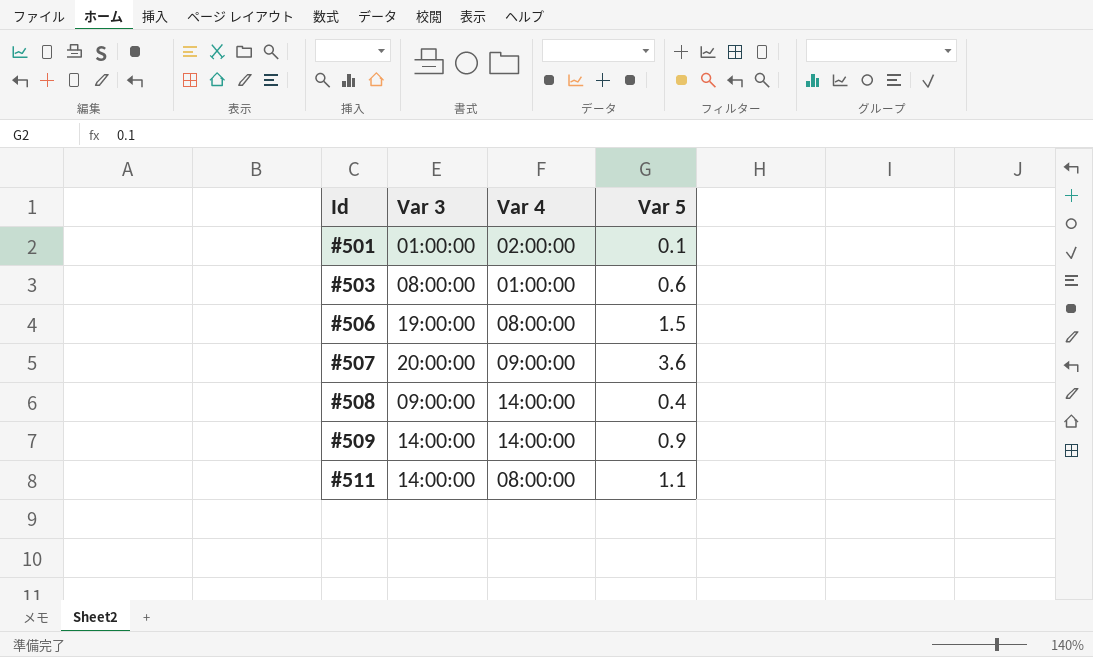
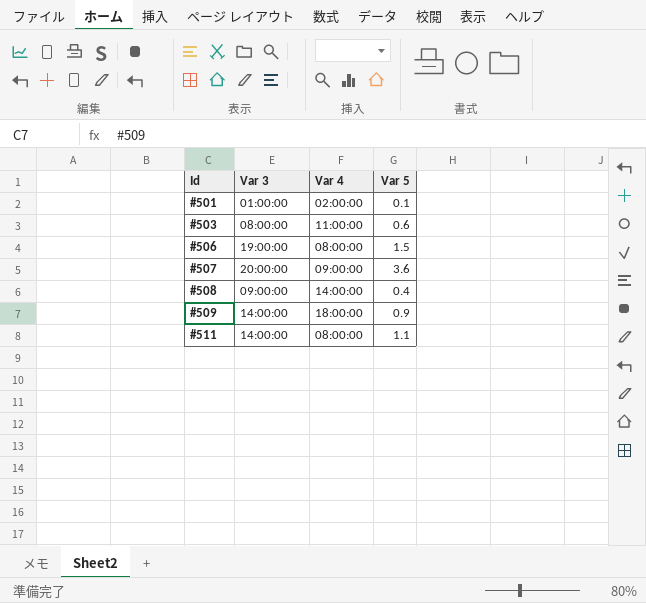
#503 | Var 4: 01:00:00 -> 11:00:00
#509 | Var 4: 14:00:00 -> 18:00:00

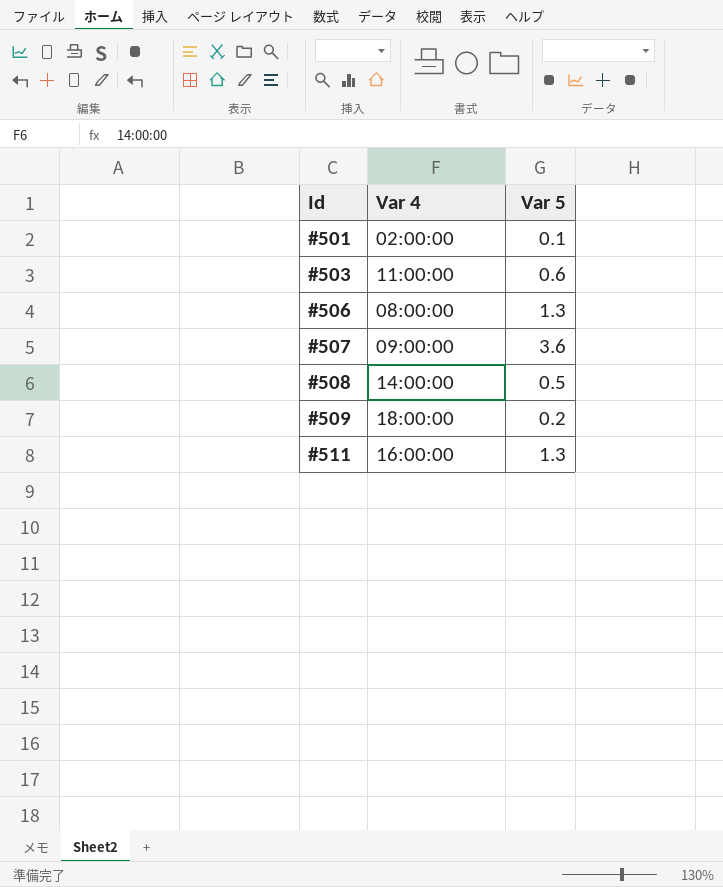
column Var 3 | position: 2 -> none
#506 | Var 5: 1.5 -> 1.3
#508 | Var 5: 0.4 -> 0.5
#509 | Var 5: 0.9 -> 0.2
#511 | Var 4: 08:00:00 -> 16:00:00
#511 | Var 5: 1.1 -> 1.3

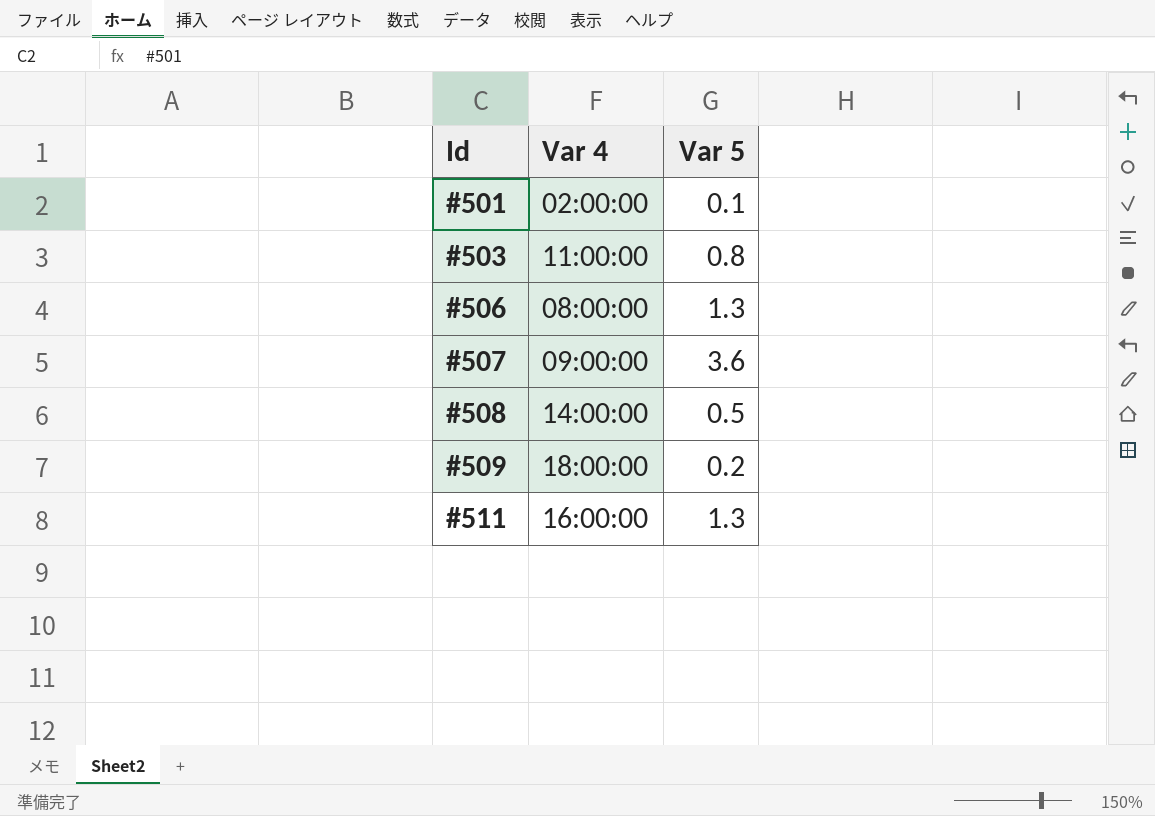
#503 | Var 5: 0.6 -> 0.8

